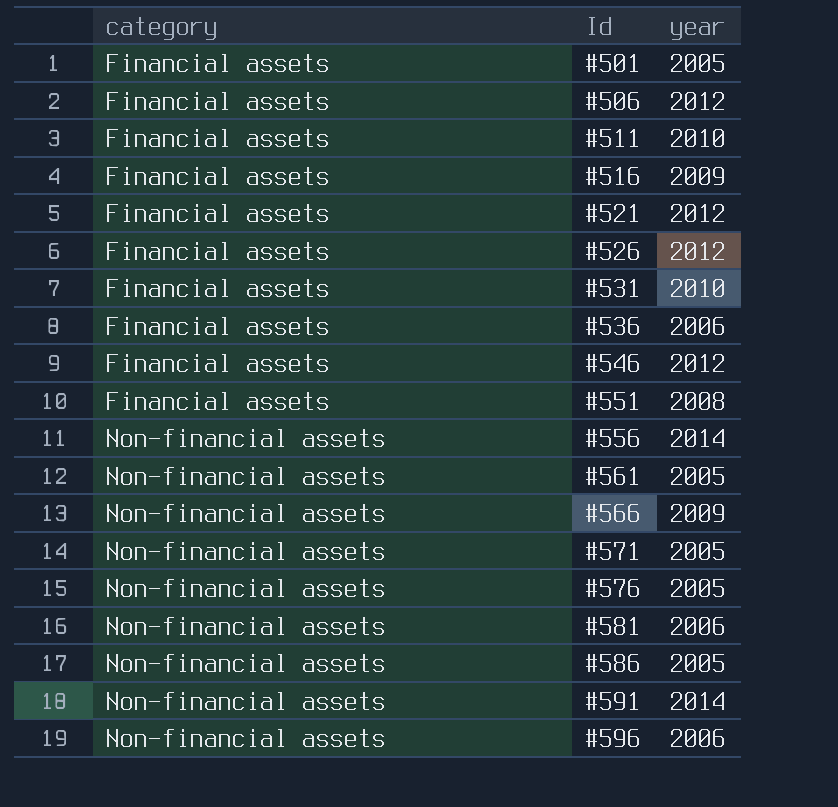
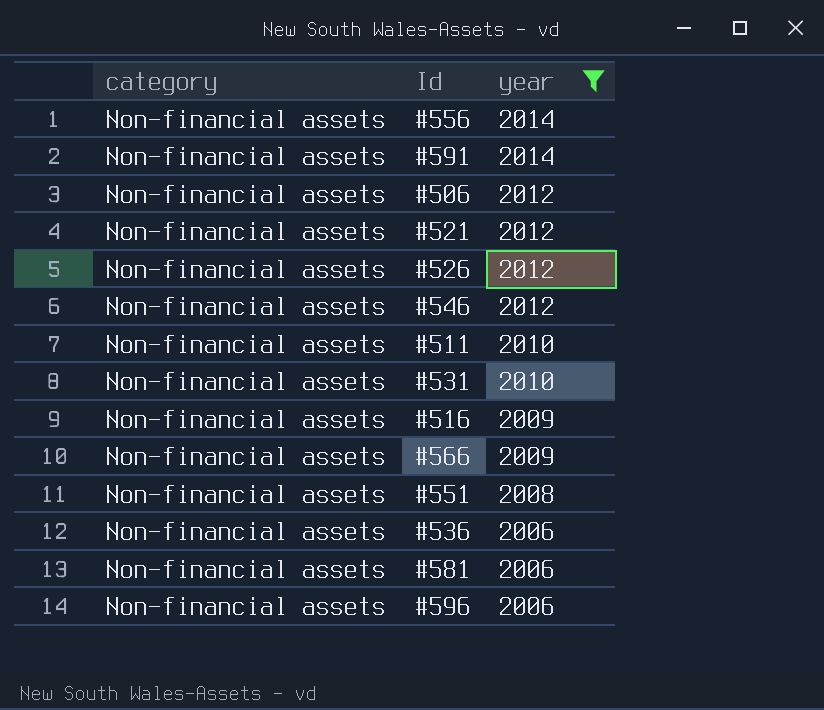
filter: none -> year != 2005
row order: category ascending -> year descending
#506 | category: Financial assets -> Non-financial assets
#521 | category: Financial assets -> Non-financial assets
#526 | category: Financial assets -> Non-financial assets
#546 | category: Financial assets -> Non-financial assets
#511 | category: Financial assets -> Non-financial assets
#531 | category: Financial assets -> Non-financial assets
#516 | category: Financial assets -> Non-financial assets
#551 | category: Financial assets -> Non-financial assets
#536 | category: Financial assets -> Non-financial assets

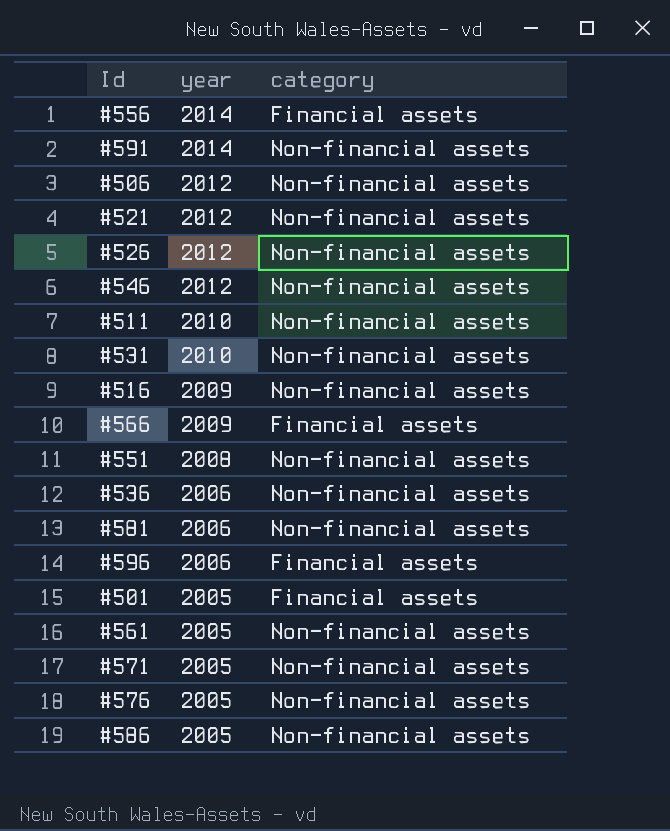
filter: year != 2005 -> none
column category | position: 1 -> 3
#556 | category: Non-financial assets -> Financial assets
#566 | category: Non-financial assets -> Financial assets
#596 | category: Non-financial assets -> Financial assets

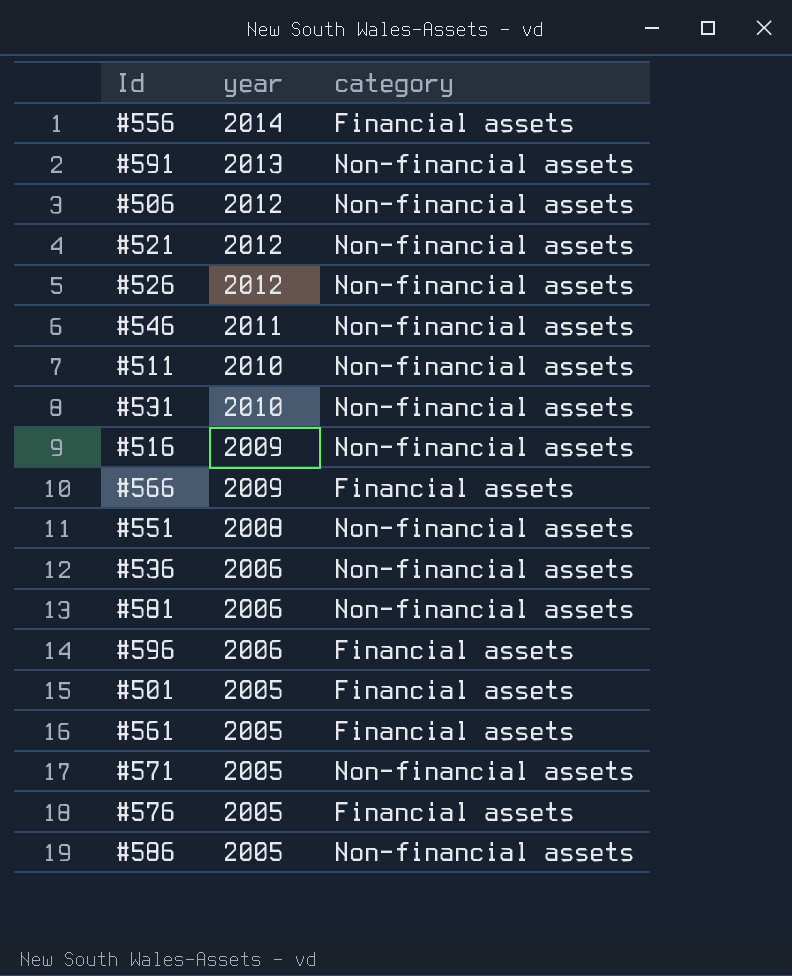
#591 | year: 2014 -> 2013
#546 | year: 2012 -> 2011
#561 | category: Non-financial assets -> Financial assets
#576 | category: Non-financial assets -> Financial assets

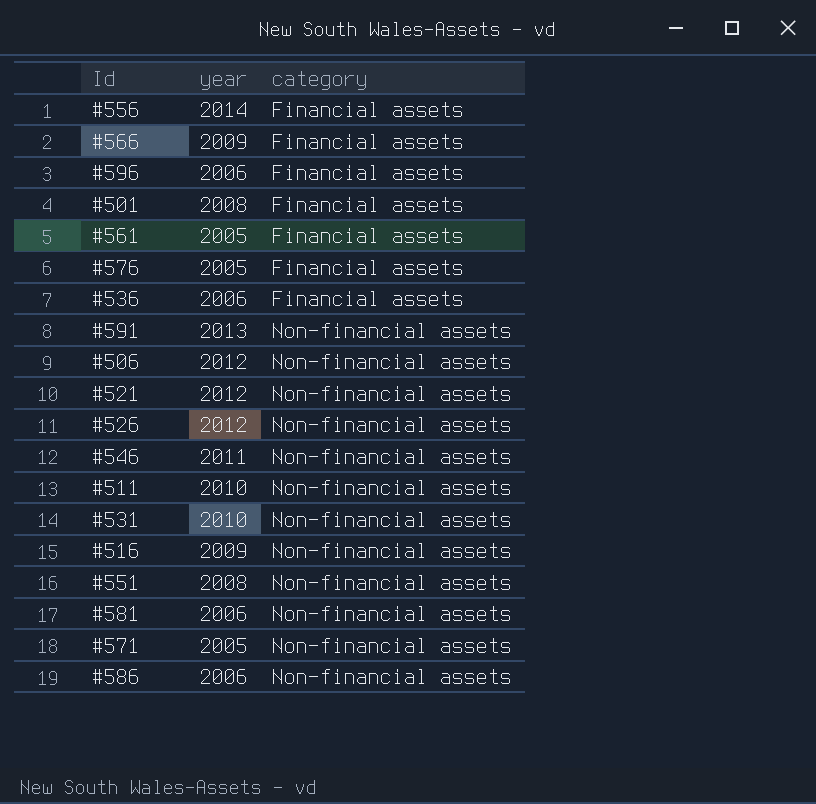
row order: year descending -> category ascending
#501 | year: 2005 -> 2008
#536 | category: Non-financial assets -> Financial assets
#586 | year: 2005 -> 2006

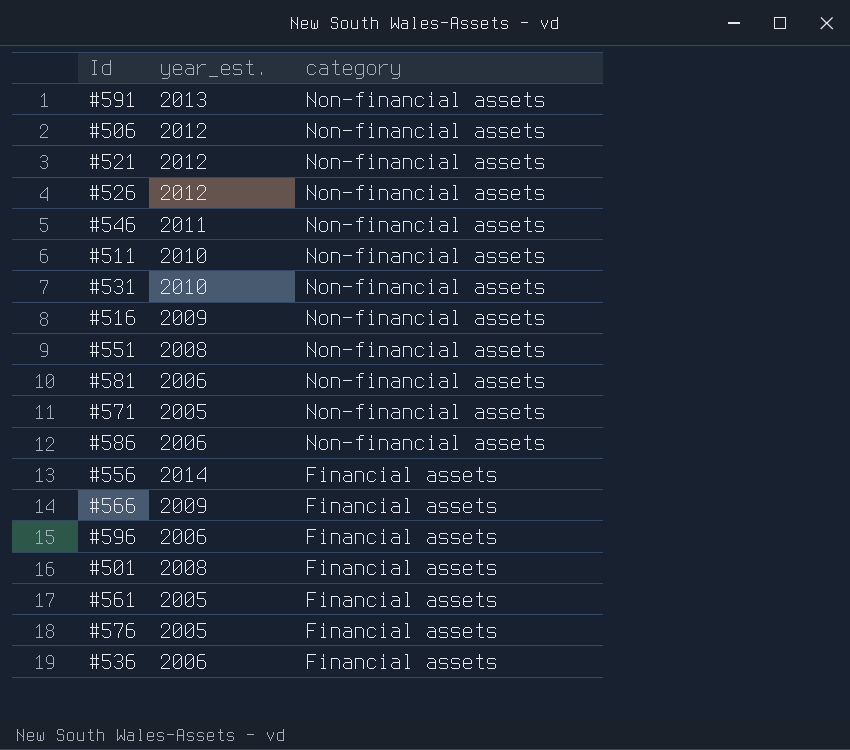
row order: category ascending -> category descending
column name: year -> year_est.

